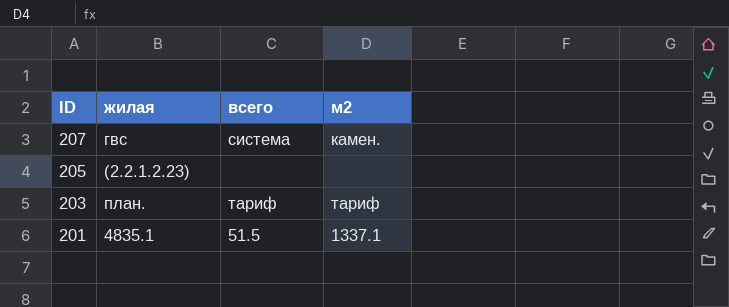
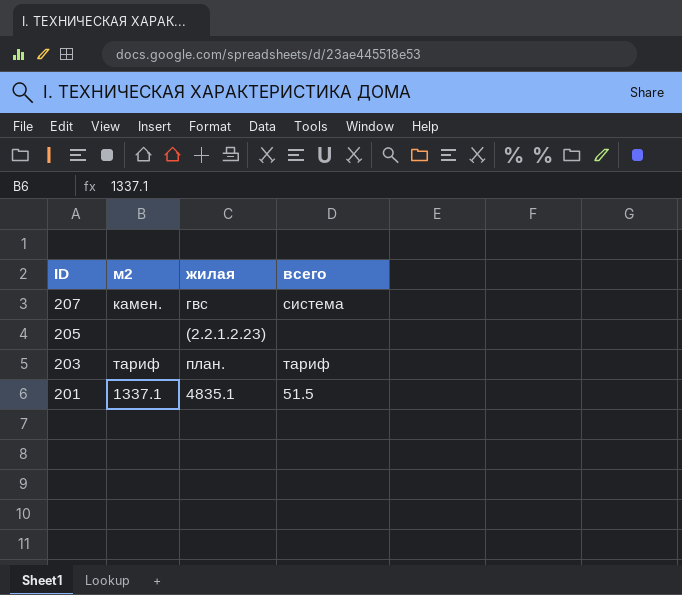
column м2 | position: 4 -> 2

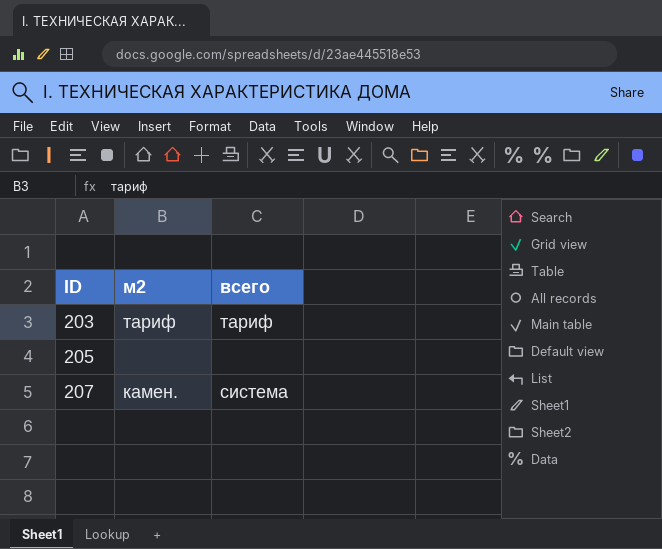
row order: ID descending -> ID ascending
column жилая | position: 3 -> none
row 201: 1337.1 | 4835.1 | 51.5 -> none

